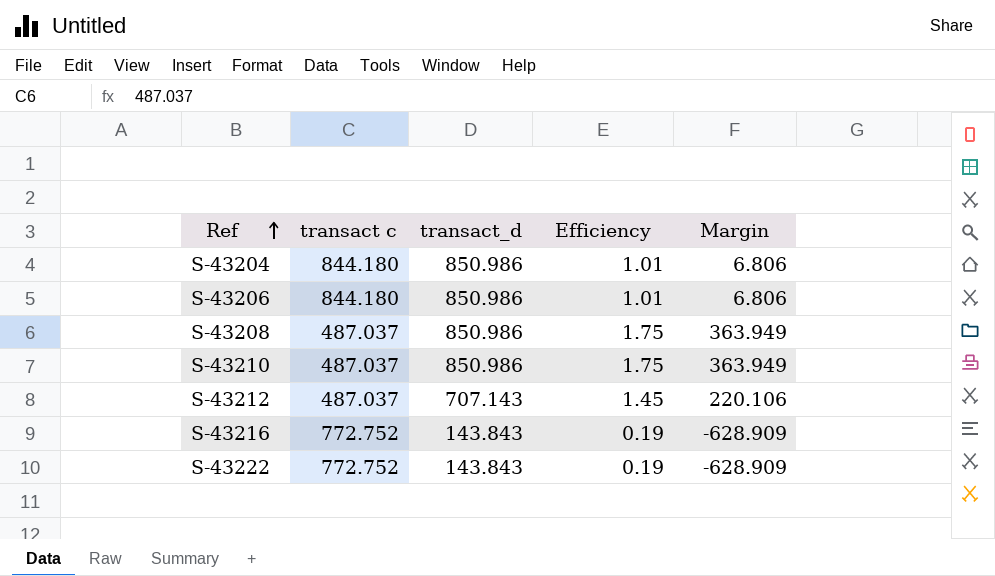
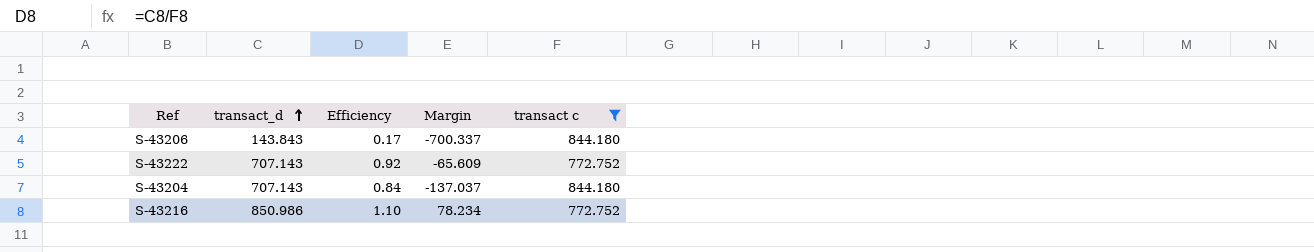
filter: none -> transact c != 487.037
row order: Ref ascending -> transact_d ascending
column transact c | position: 2 -> 5
S-43206 | transact_d: 850.986 -> 143.843
S-43206 | Efficiency: 1.01 -> 0.17
S-43206 | Margin: 6.806 -> -700.337
S-43222 | transact_d: 143.843 -> 707.143
S-43222 | Efficiency: 0.19 -> 0.92
S-43222 | Margin: -628.909 -> -65.609
S-43204 | transact_d: 850.986 -> 707.143
S-43204 | Efficiency: 1.01 -> 0.84
S-43204 | Margin: 6.806 -> -137.037
S-43216 | transact_d: 143.843 -> 850.986
S-43216 | Efficiency: 0.19 -> 1.10
S-43216 | Margin: -628.909 -> 78.234

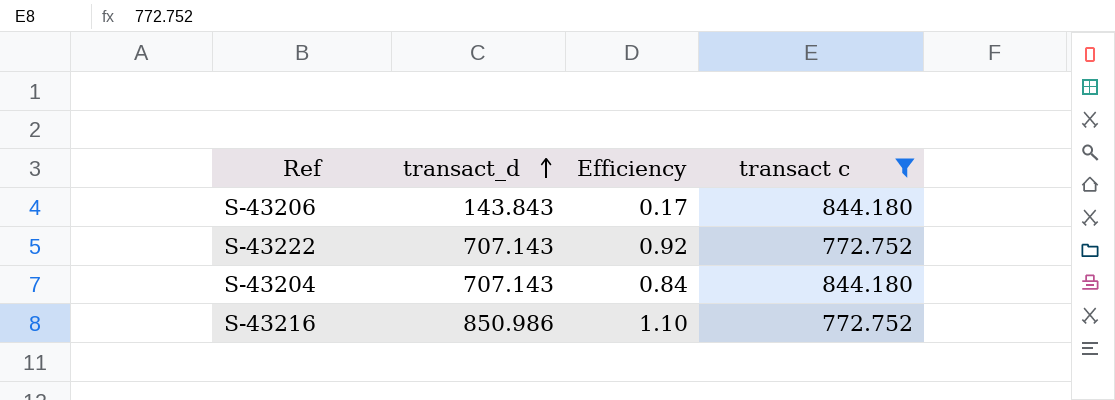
column Margin | formula: [transact_d] - [transact c] -> none

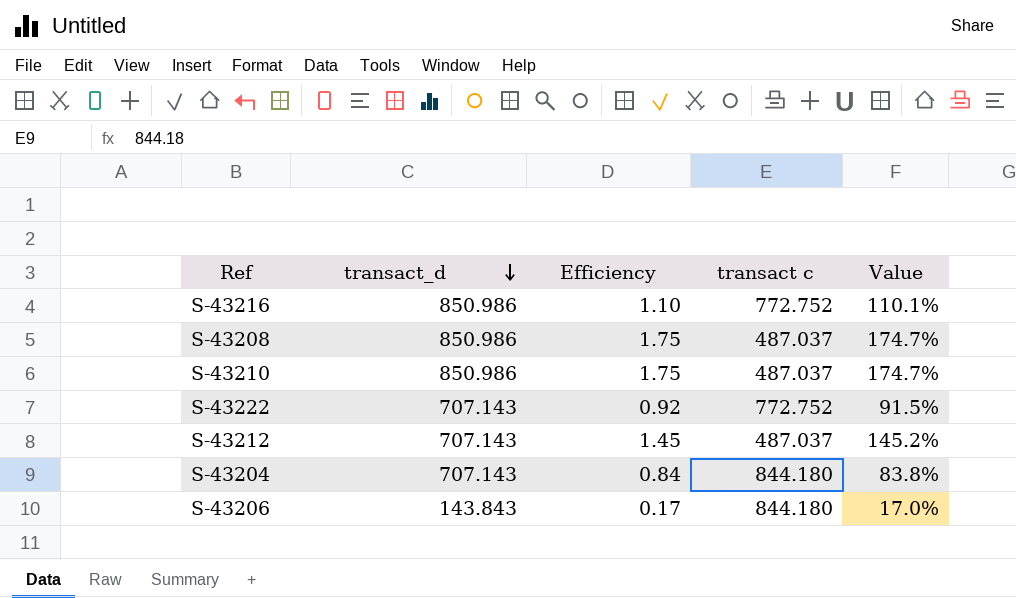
filter: transact c != 487.037 -> none
row order: transact_d ascending -> transact_d descending
column Value | formula: none -> [transact_d] / [transact c]

